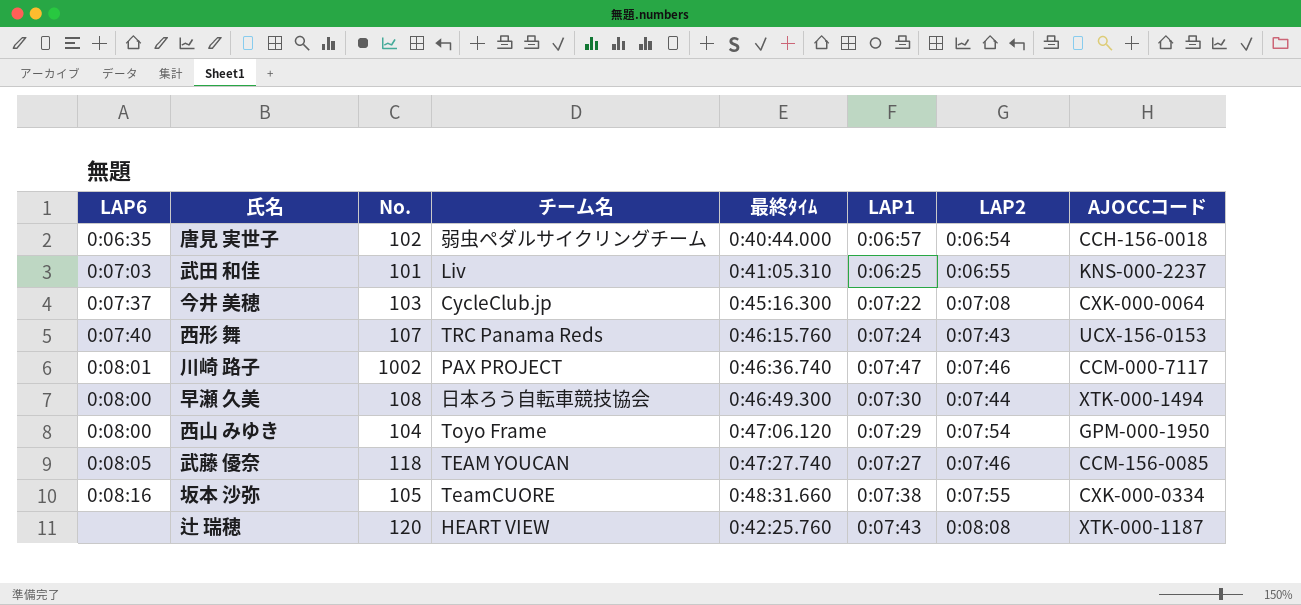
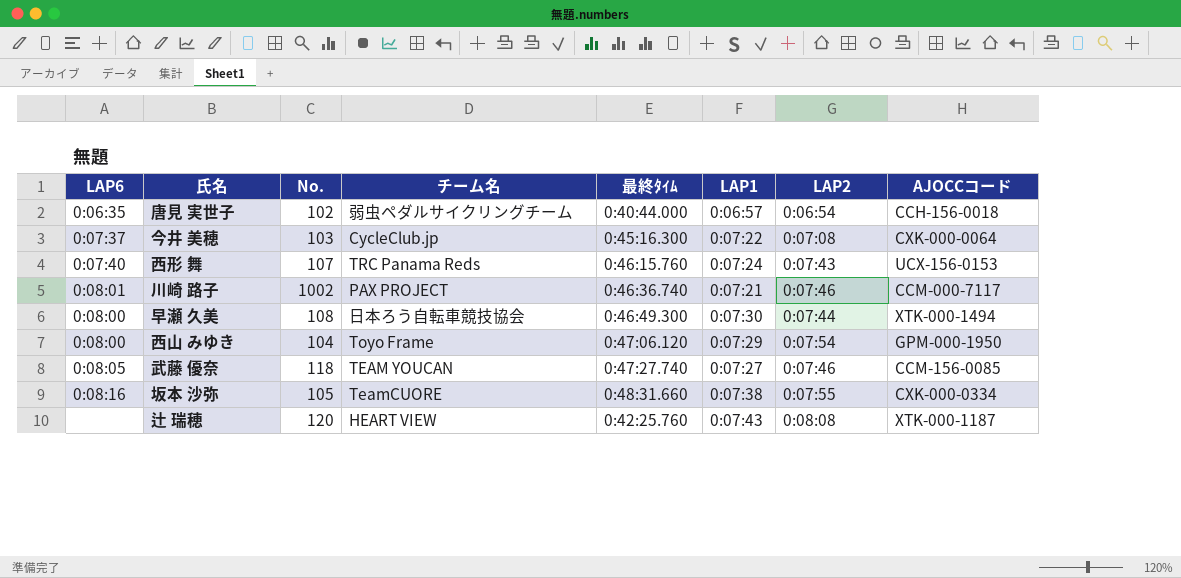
row 武田 和佳: 0:07:03 | 101 | Liv | 0:41:05.310 | 0:06:25 | 0:06:55 | KNS-000-2237 -> none
川崎 路子 | LAP1: 0:07:47 -> 0:07:21

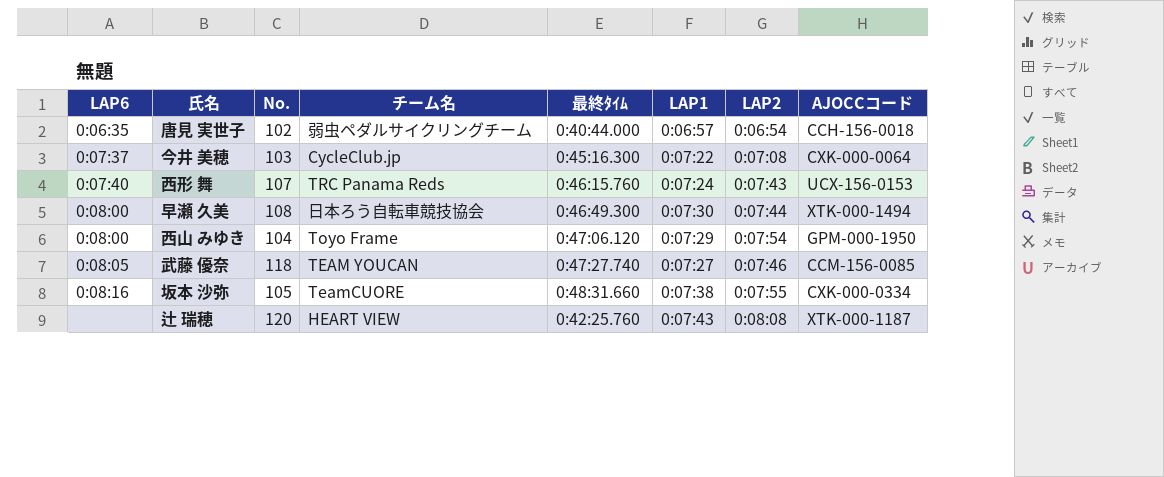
row 川崎 路子: 0:08:01 | 1002 | PAX PROJECT | 0:46:36.740 | 0:07:21 | 0:07:46 | CCM-000-7117 -> none

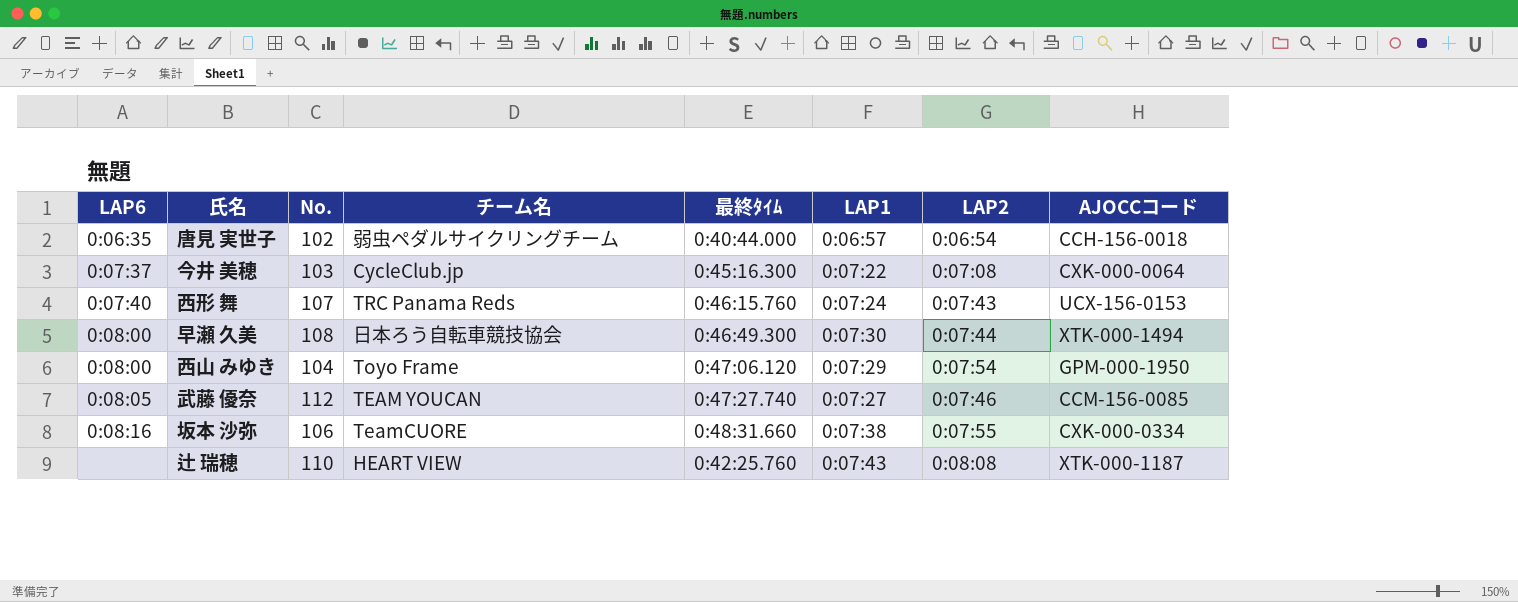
武藤 優奈 | No.: 118 -> 112
坂本 沙弥 | No.: 105 -> 106
辻 瑞穂 | No.: 120 -> 110

